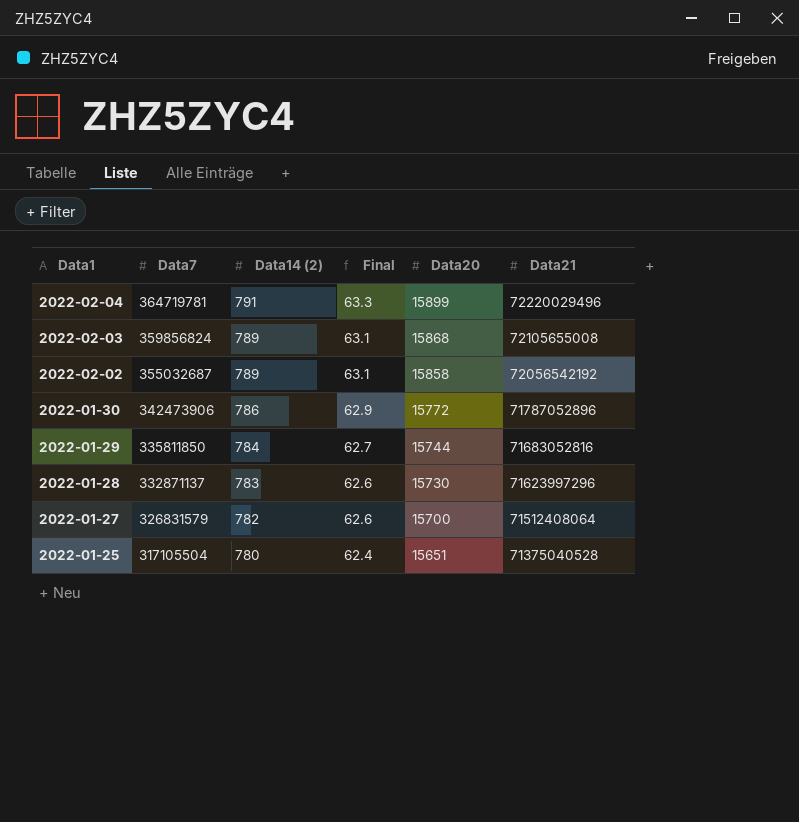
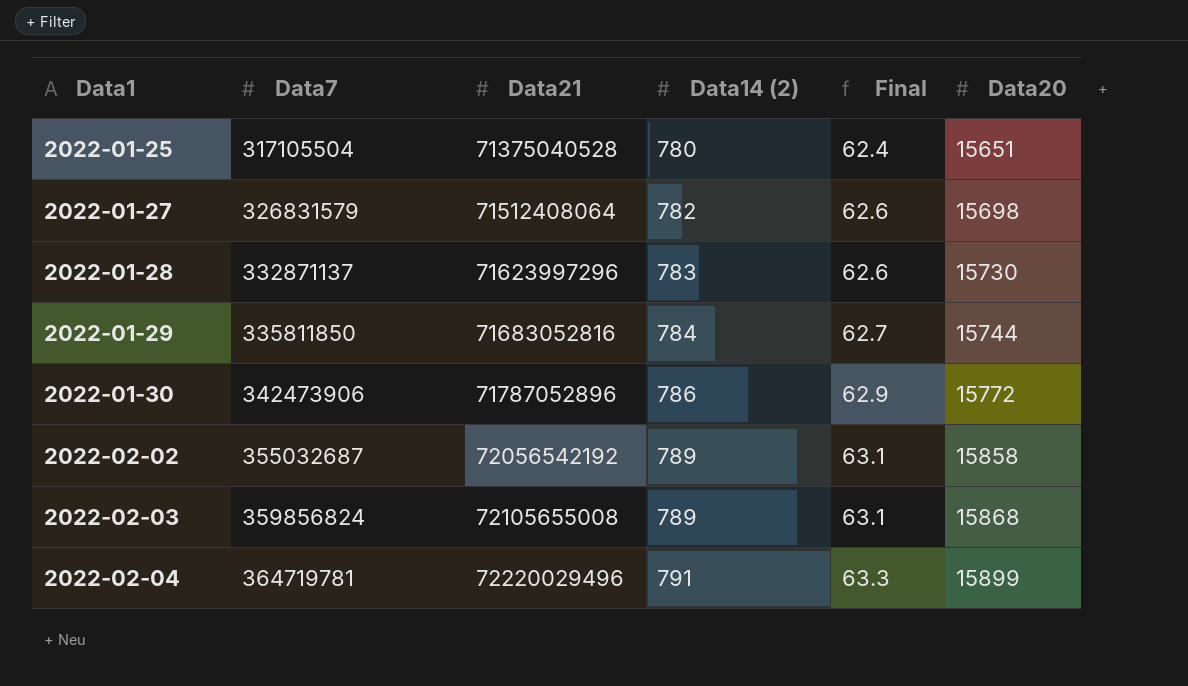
row order: Data1 descending -> Data1 ascending
column Data21 | position: 6 -> 3
2022-01-27 | Data20: 15700 -> 15698

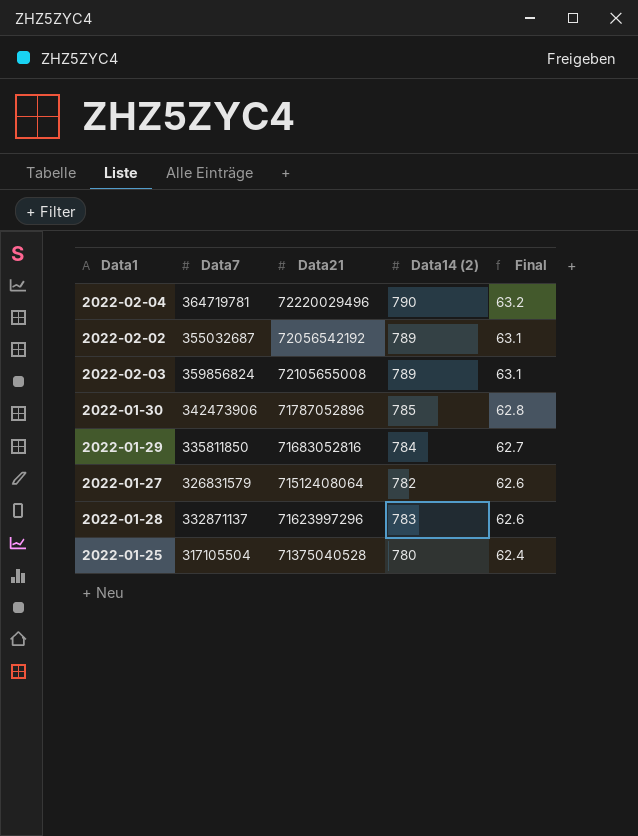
row order: Data1 ascending -> Final descending
column Data20 | position: 6 -> none
2022-02-04 | Data14 (2): 791 -> 790
2022-02-04 | Final: 63.3 -> 63.2
2022-01-30 | Data14 (2): 786 -> 785
2022-01-30 | Final: 62.9 -> 62.8

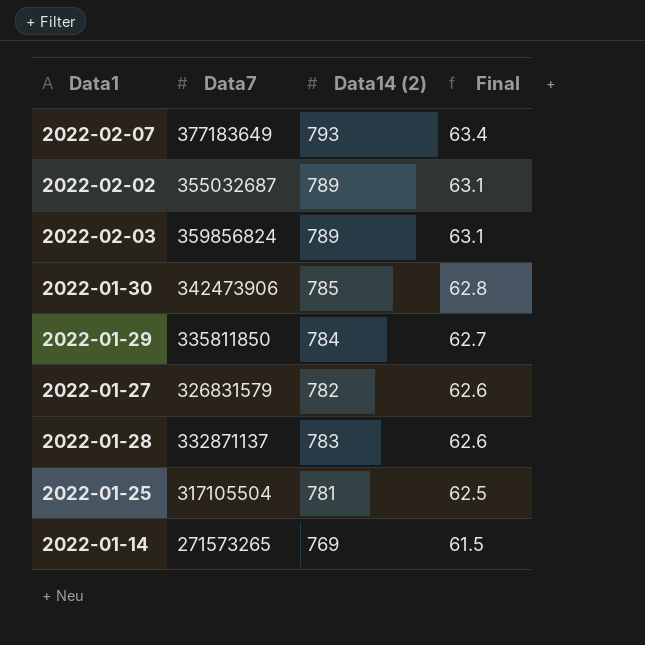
column Data21 | position: 3 -> none
row 2022-02-04: 364719781 | 72220029496 | 790 | 63.2 -> none
row 2022-02-07: none -> 377183649 | 793 | 63.4
2022-01-25 | Data14 (2): 780 -> 781
2022-01-25 | Final: 62.4 -> 62.5
row 2022-01-14: none -> 271573265 | 769 | 61.5

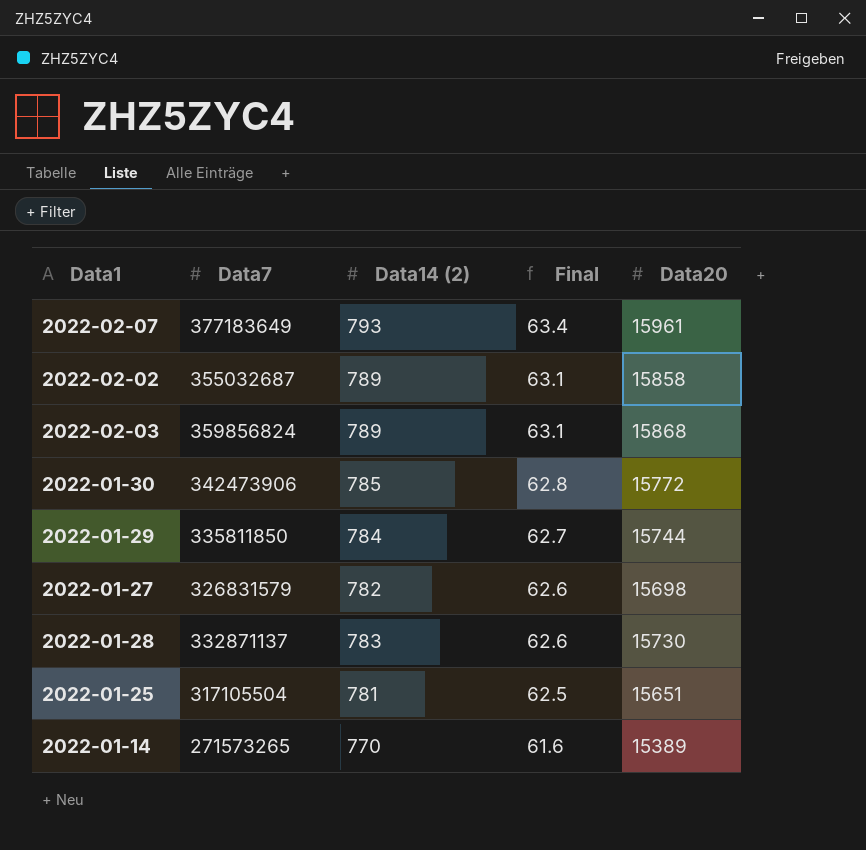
column Data20 | position: none -> 5
2022-01-14 | Data14 (2): 769 -> 770
2022-01-14 | Final: 61.5 -> 61.6

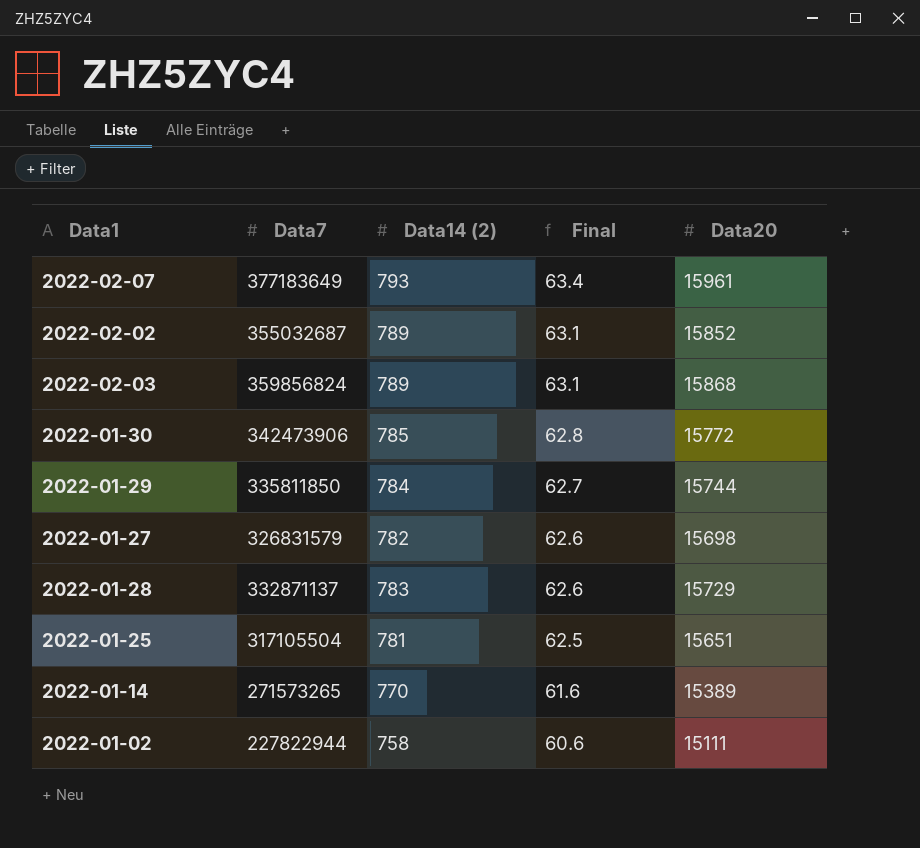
2022-02-02 | Data20: 15858 -> 15852
2022-01-28 | Data20: 15730 -> 15729
row 2022-01-02: none -> 227822944 | 758 | 60.6 | 15111

